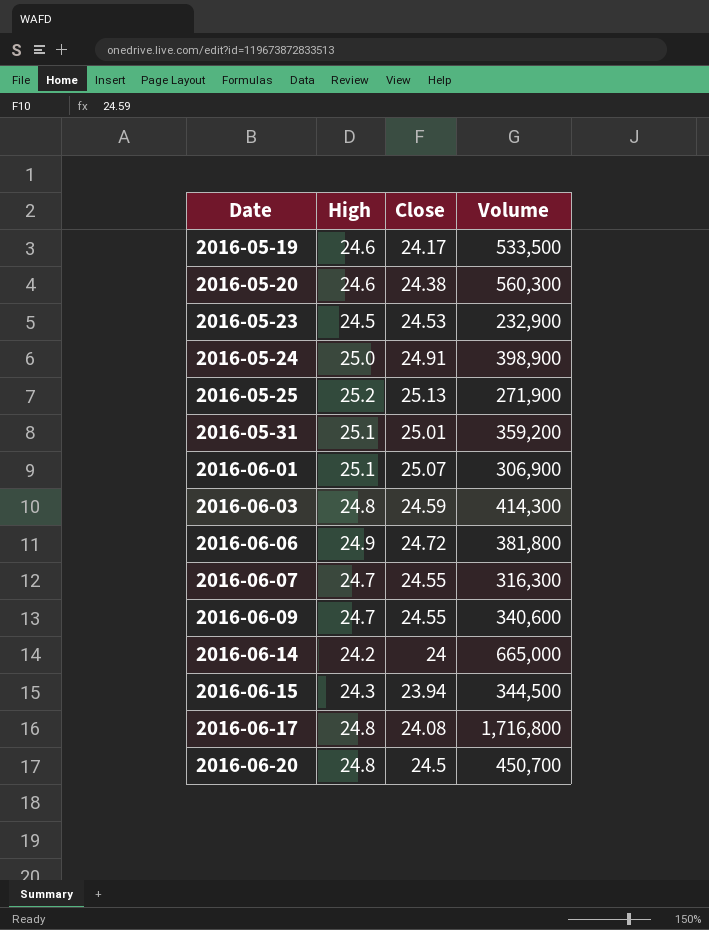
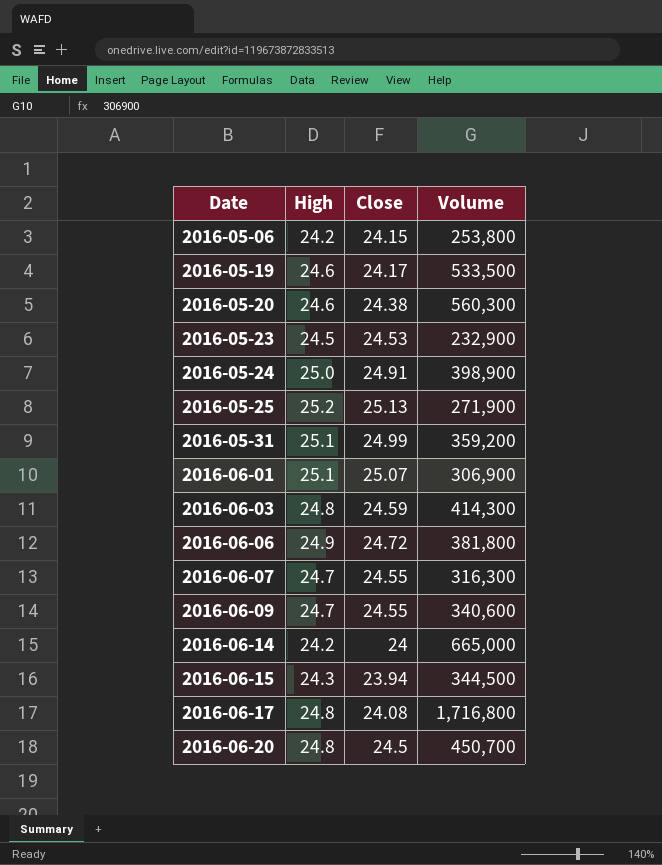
row 2016-05-06: none -> 24.2 | 24.15 | 253,800
2016-05-31 | Close: 25.01 -> 24.99

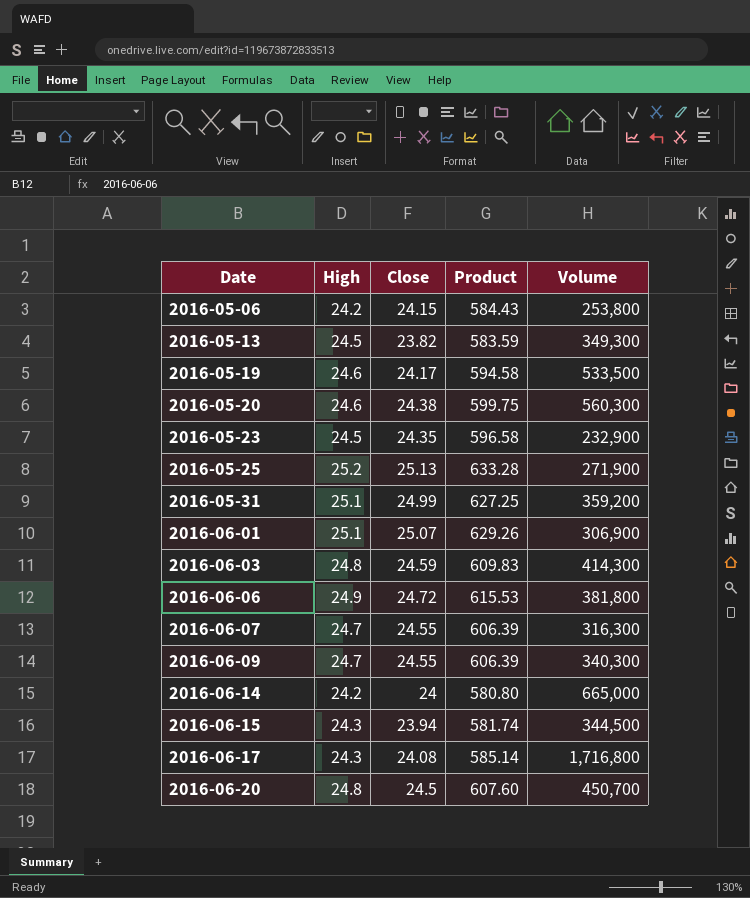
column Product | formula: none -> [High] * [Close]
row 2016-05-24: 25.0 | 24.91 | 398,900 -> none
row 2016-05-13: none -> 24.5 | 23.82 | 583.59 | 349,300
2016-05-23 | Close: 24.53 -> 24.35
2016-06-09 | Volume: 340,600 -> 340,300
2016-06-17 | High: 24.8 -> 24.3

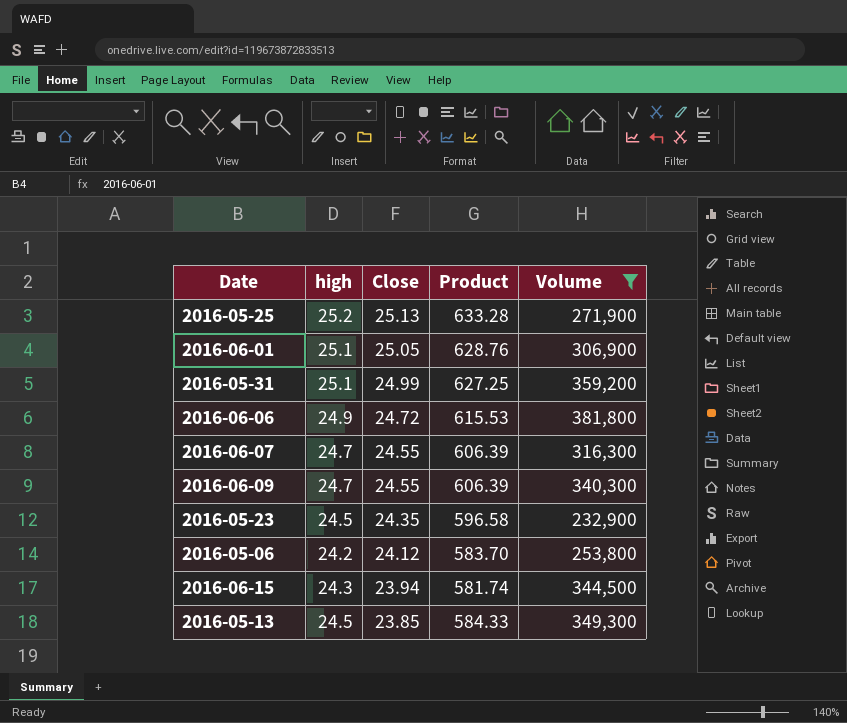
filter: none -> Volume <= 381,800
row order: Date ascending -> Close descending
column name: High -> high
2016-06-01 | Close: 25.07 -> 25.05
2016-06-01 | Product: 629.26 -> 628.76
2016-05-06 | Close: 24.15 -> 24.12
2016-05-06 | Product: 584.43 -> 583.70
2016-05-13 | Close: 23.82 -> 23.85
2016-05-13 | Product: 583.59 -> 584.33

